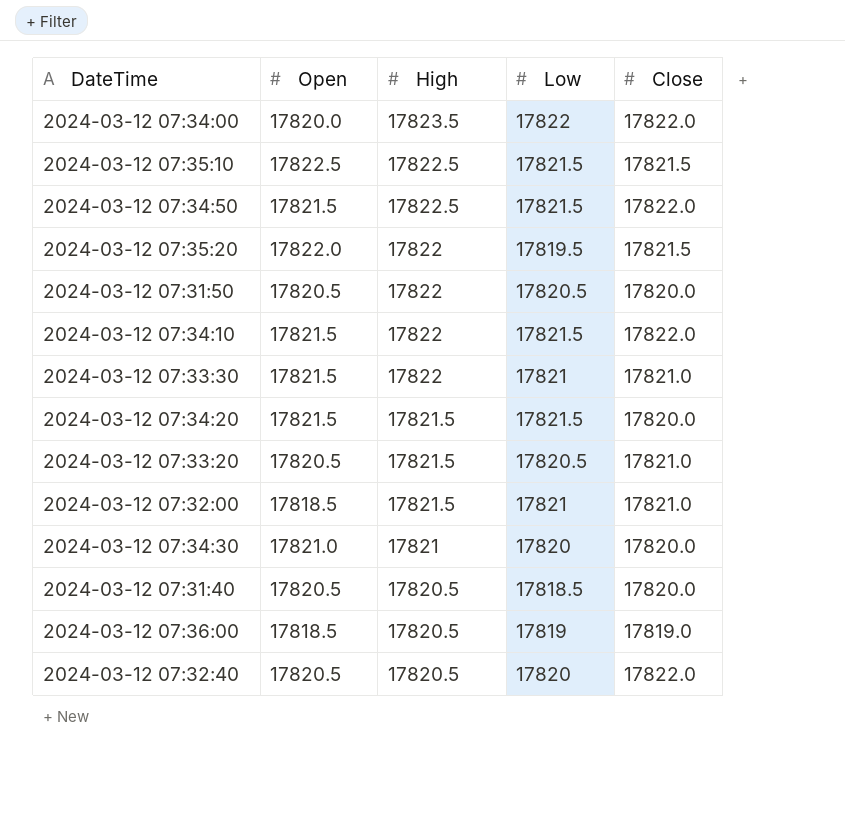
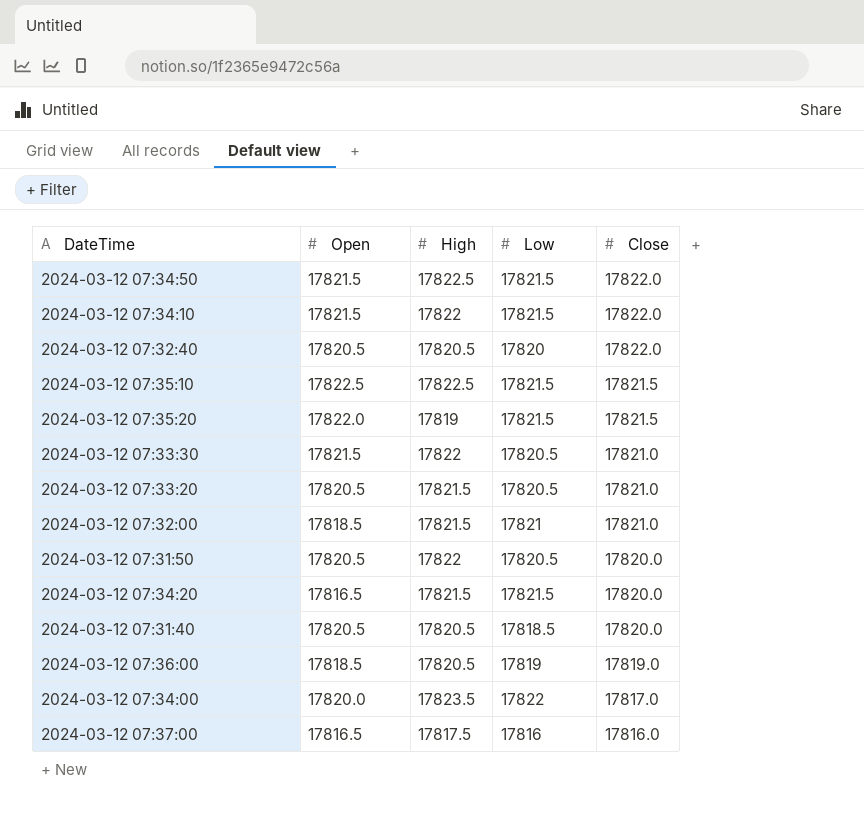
row order: High descending -> Close descending
row 2024-03-12 07:34:30: 17821.0 | 17821 | 17820 | 17820.0 -> none
2024-03-12 07:35:20 | High: 17822 -> 17819
2024-03-12 07:35:20 | Low: 17819.5 -> 17821.5
2024-03-12 07:33:30 | Low: 17821 -> 17820.5
2024-03-12 07:34:20 | Open: 17821.5 -> 17816.5
2024-03-12 07:34:00 | Close: 17822.0 -> 17817.0
row 2024-03-12 07:37:00: none -> 17816.5 | 17817.5 | 17816 | 17816.0

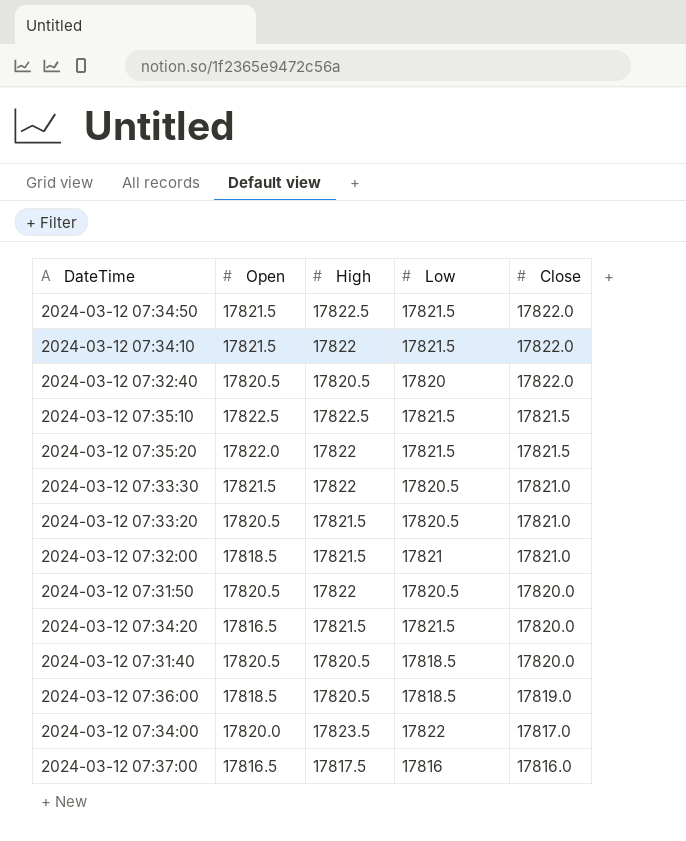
2024-03-12 07:35:20 | High: 17819 -> 17822
2024-03-12 07:36:00 | Low: 17819 -> 17818.5

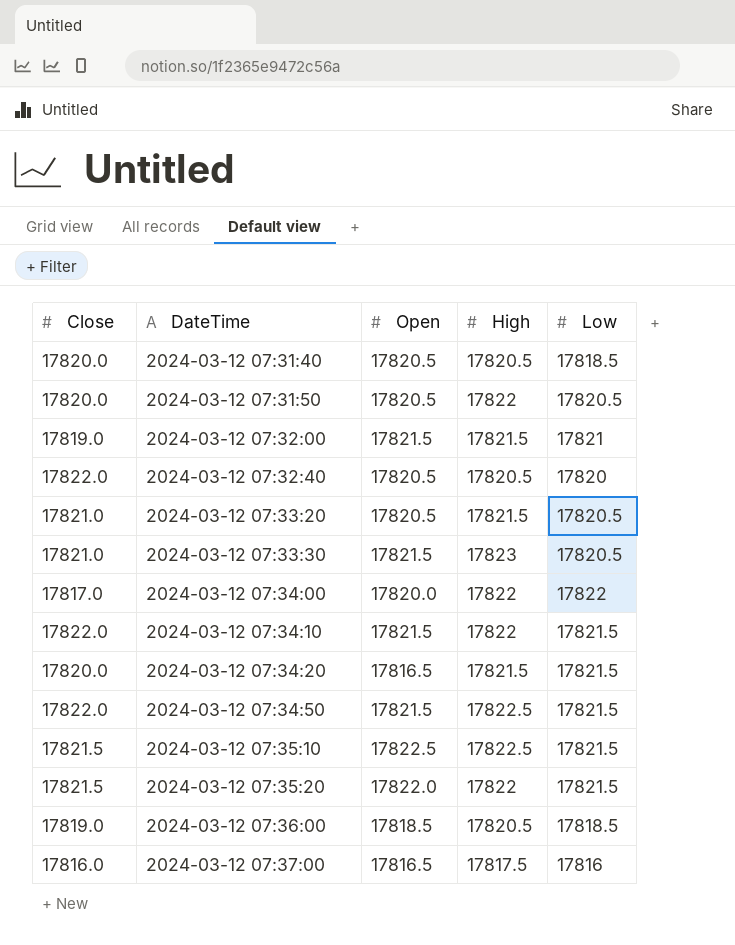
row order: Close descending -> DateTime ascending
column Close | position: 5 -> 1
2024-03-12 07:32:00 | Close: 17821.0 -> 17819.0
2024-03-12 07:32:00 | Open: 17818.5 -> 17821.5
2024-03-12 07:33:30 | High: 17822 -> 17823
2024-03-12 07:34:00 | High: 17823.5 -> 17822

